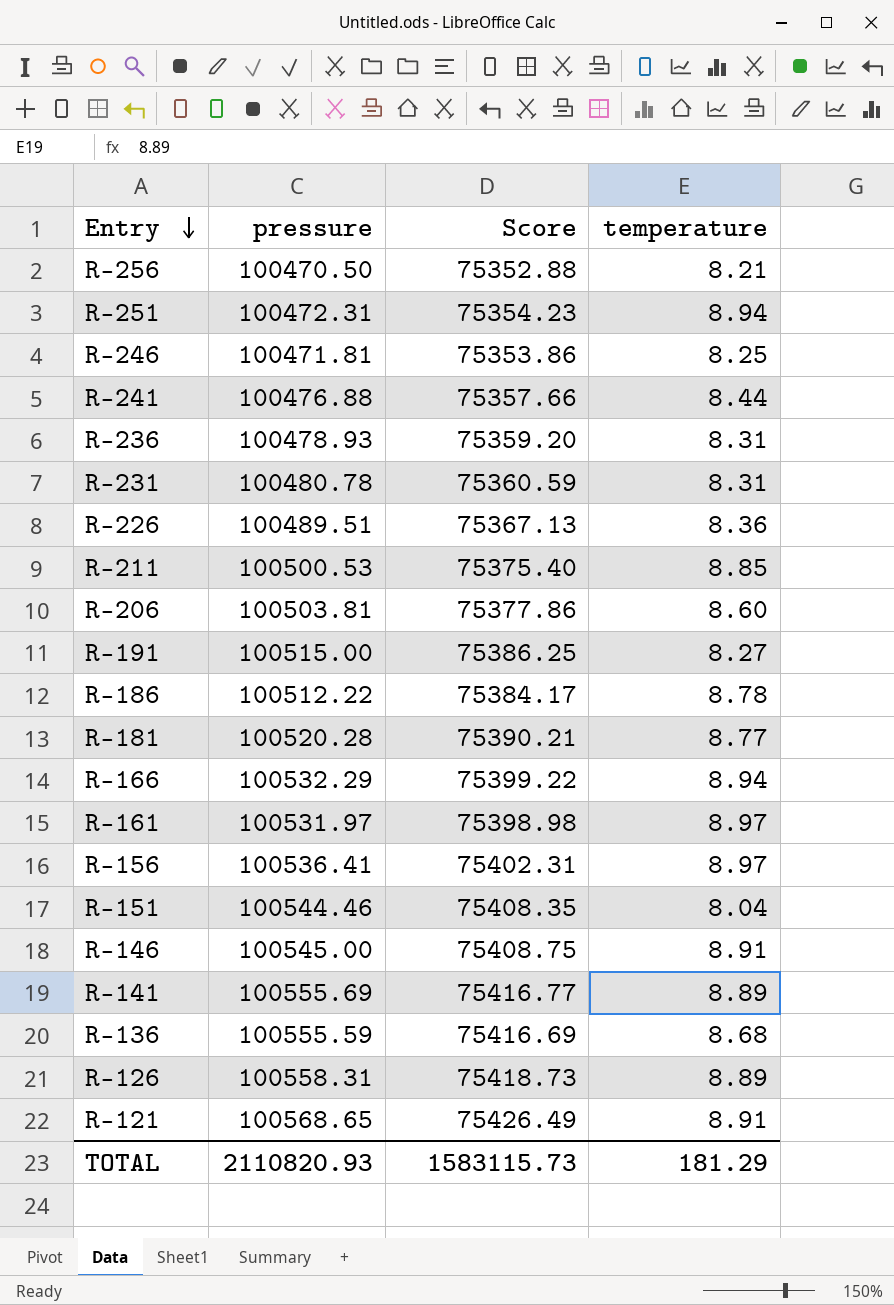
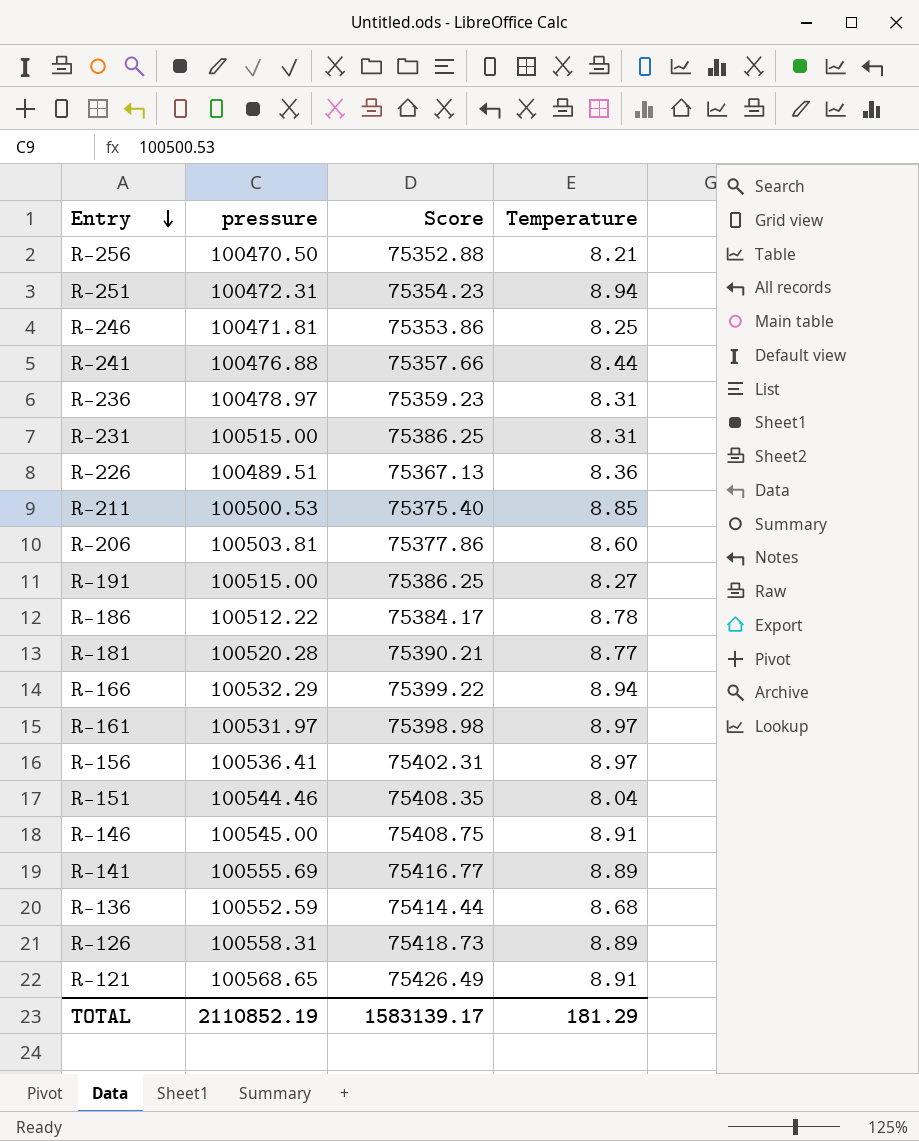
column name: temperature -> Temperature
R-236 | pressure: 100478.93 -> 100478.97
R-236 | Score: 75359.20 -> 75359.23
R-231 | pressure: 100480.78 -> 100515.00
R-231 | Score: 75360.59 -> 75386.25
R-136 | pressure: 100555.59 -> 100552.59
R-136 | Score: 75416.69 -> 75414.44
TOTAL | pressure: 2110820.93 -> 2110852.19
TOTAL | Score: 1583115.73 -> 1583139.17

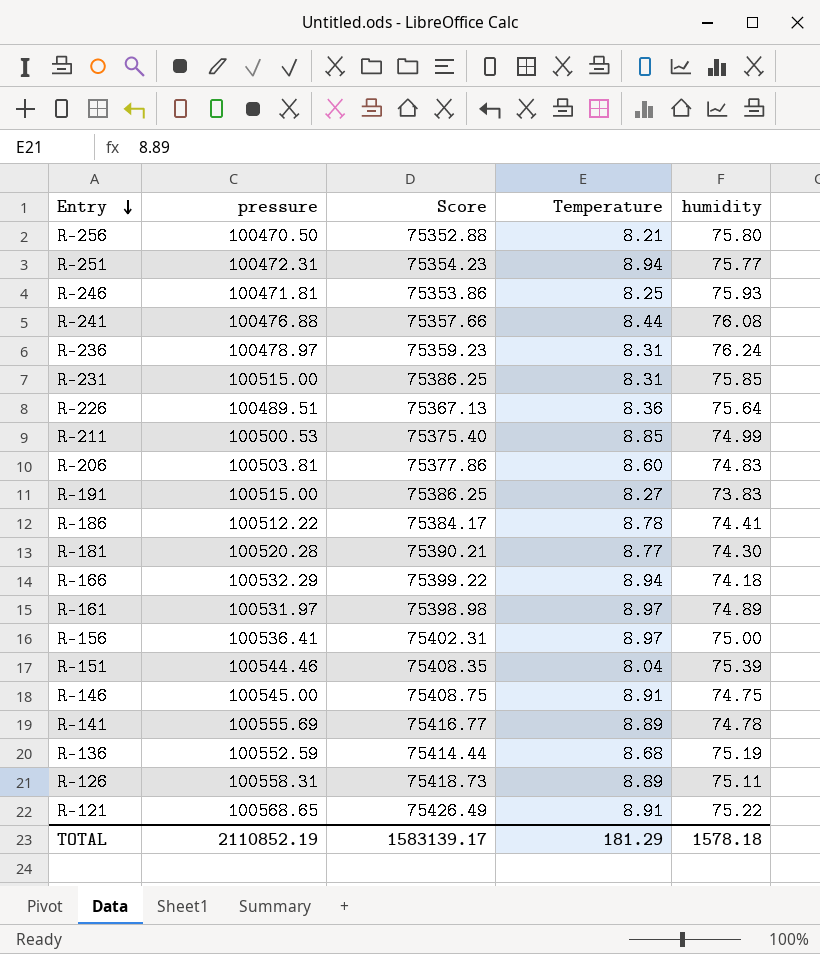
column humidity | position: none -> 5

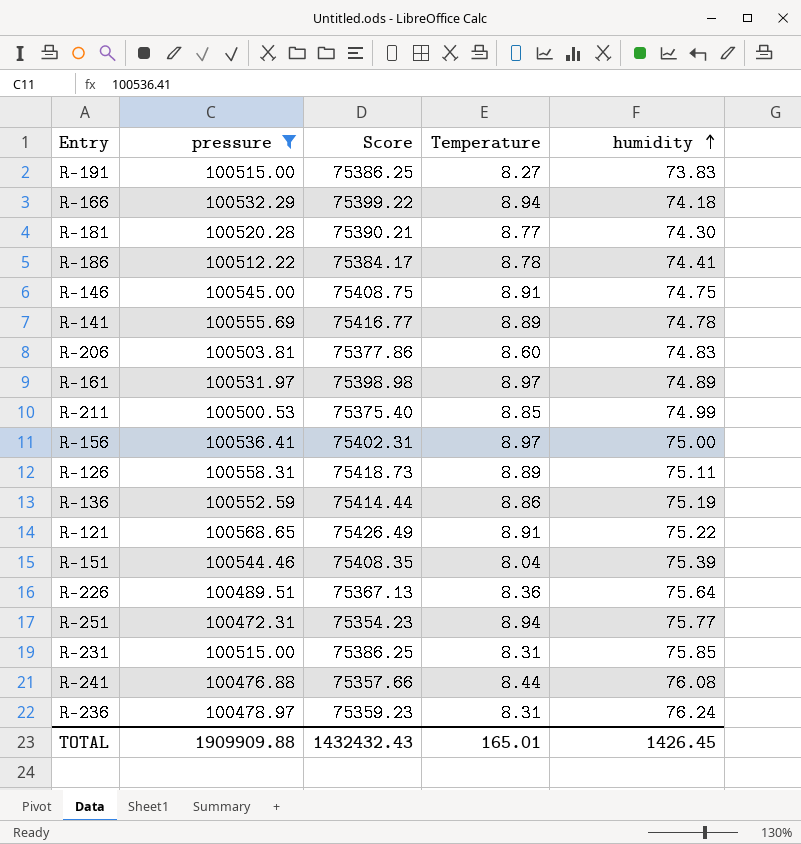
filter: none -> pressure >= 100472.31
row order: Entry descending -> humidity ascending
R-136 | Temperature: 8.68 -> 8.86
TOTAL | pressure: 2110852.19 -> 1909909.88
TOTAL | Score: 1583139.17 -> 1432432.43
TOTAL | Temperature: 181.29 -> 165.01
TOTAL | humidity: 1578.18 -> 1426.45

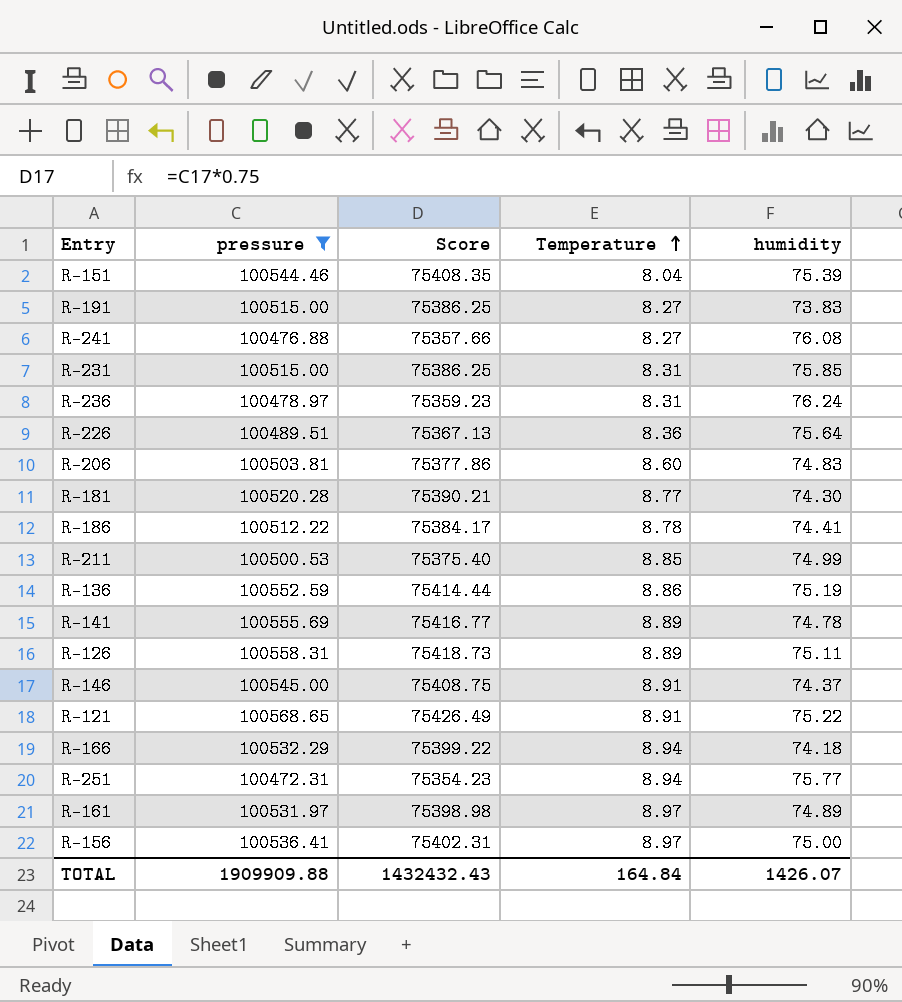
row order: humidity ascending -> Temperature ascending
R-241 | Temperature: 8.44 -> 8.27
R-146 | humidity: 74.75 -> 74.37
TOTAL | Temperature: 165.01 -> 164.84
TOTAL | humidity: 1426.45 -> 1426.07

